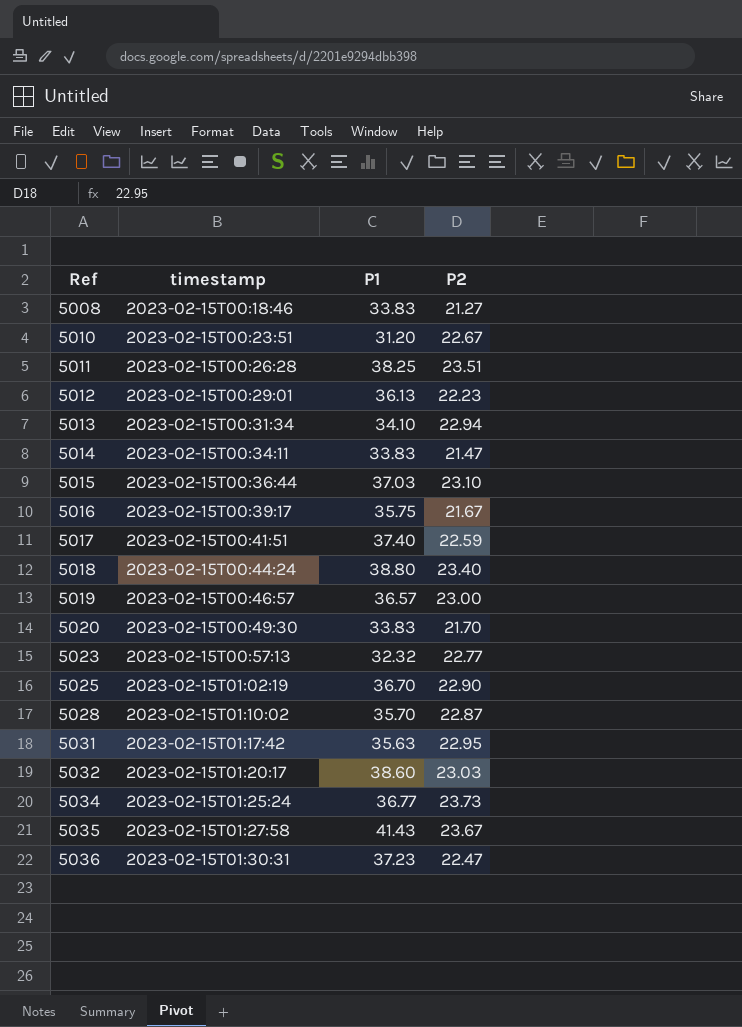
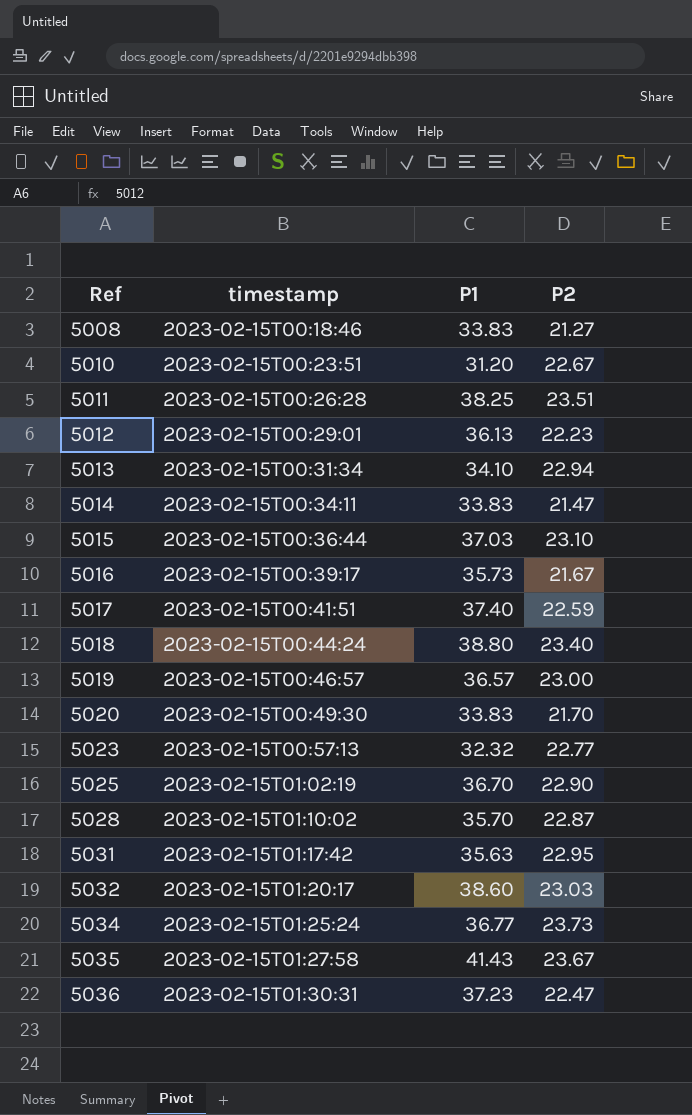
5016 | P1: 35.75 -> 35.73

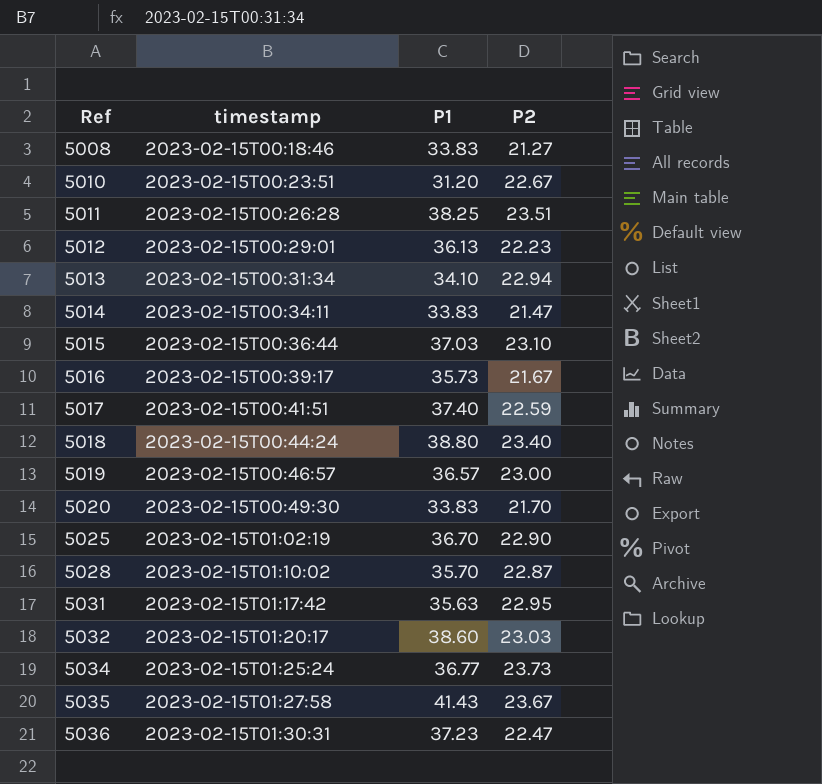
row 5023: 2023-02-15T00:57:13 | 32.32 | 22.77 -> none

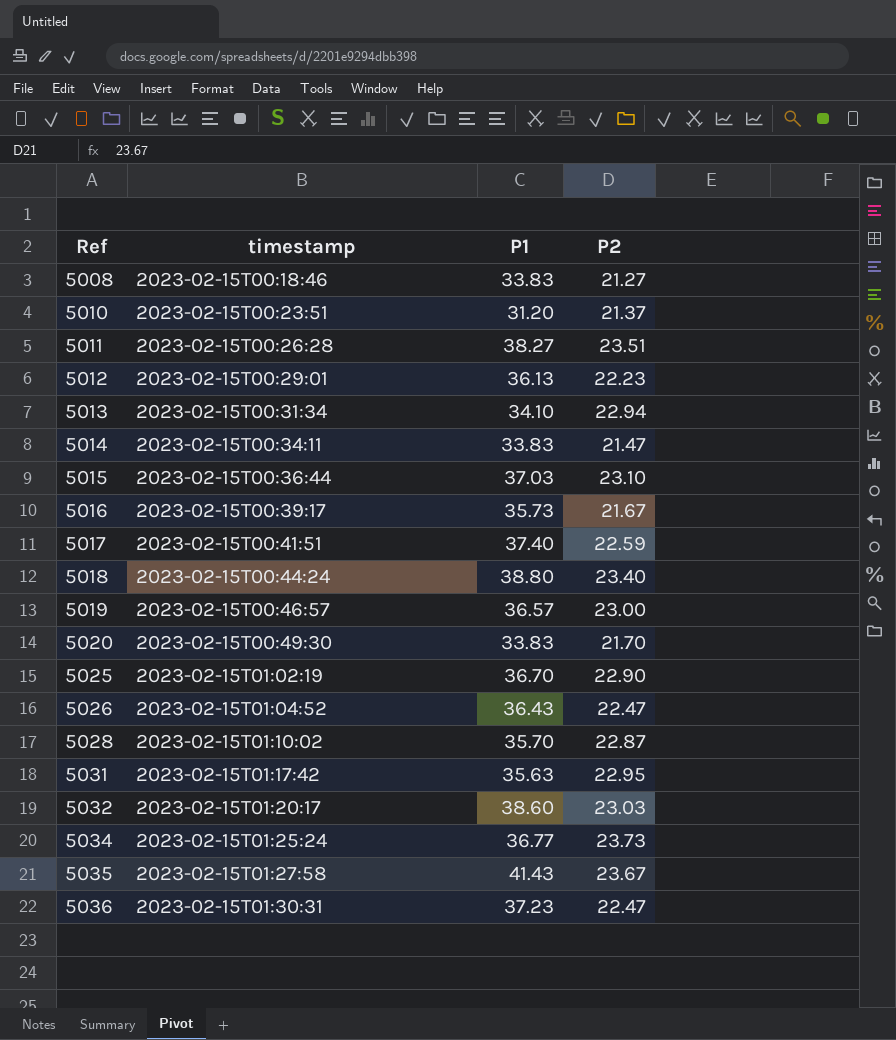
5010 | P2: 22.67 -> 21.37
5011 | P1: 38.25 -> 38.27
row 5026: none -> 2023-02-15T01:04:52 | 36.43 | 22.47

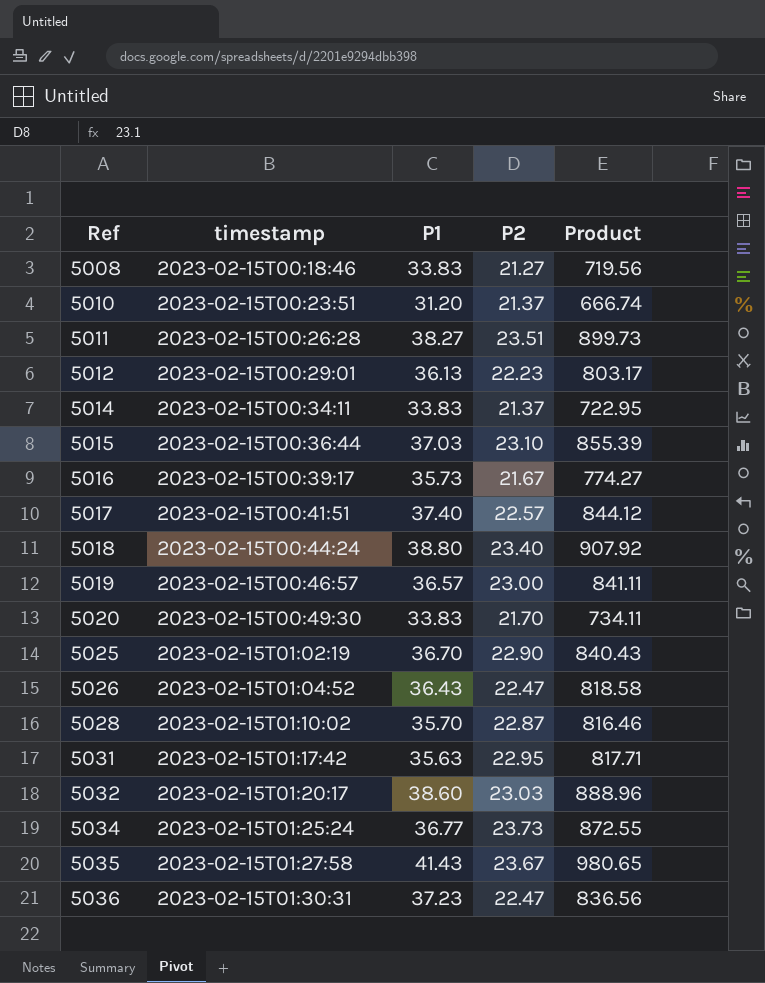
column Product | formula: none -> [P1] * [P2]
row 5013: 2023-02-15T00:31:34 | 34.10 | 22.94 -> none
5014 | P2: 21.47 -> 21.37
5017 | P2: 22.59 -> 22.57

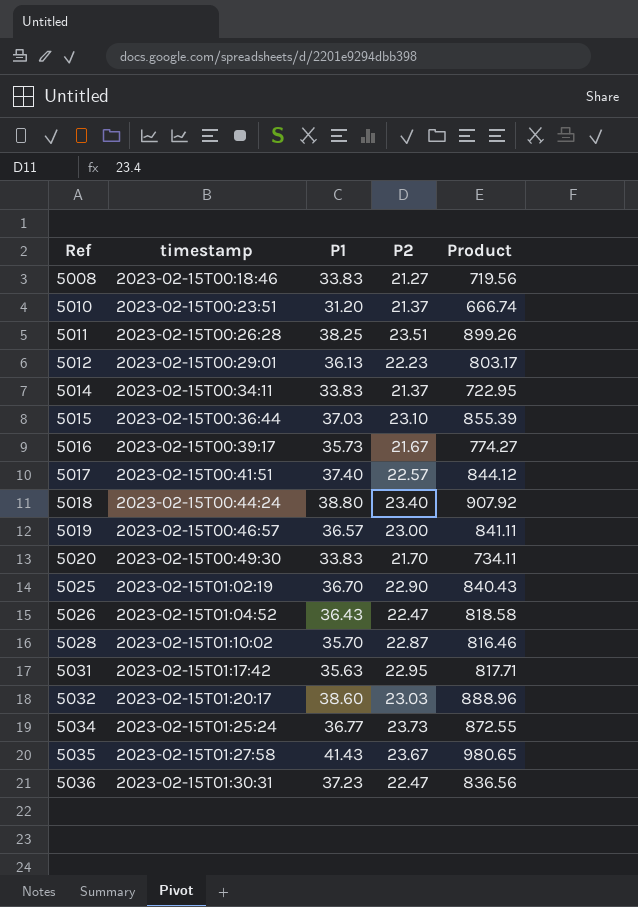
5011 | P1: 38.27 -> 38.25
5011 | Product: 899.73 -> 899.26

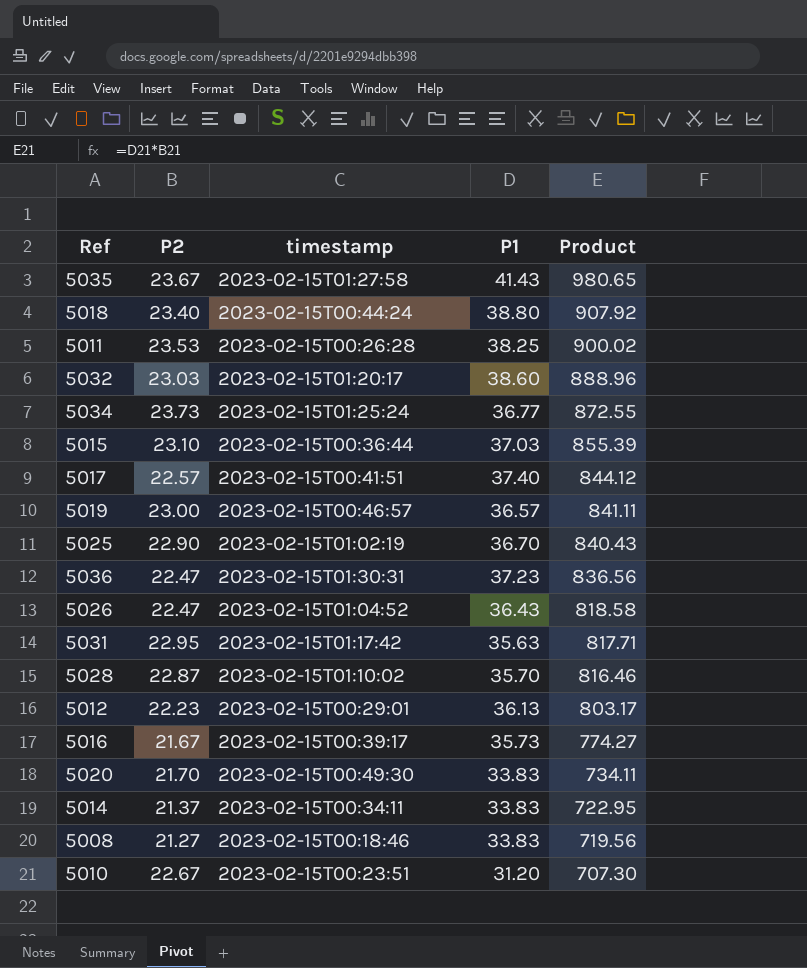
row order: Ref ascending -> Product descending
column P2 | position: 4 -> 2
5011 | P2: 23.51 -> 23.53
5011 | Product: 899.26 -> 900.02
5010 | P2: 21.37 -> 22.67
5010 | Product: 666.74 -> 707.30

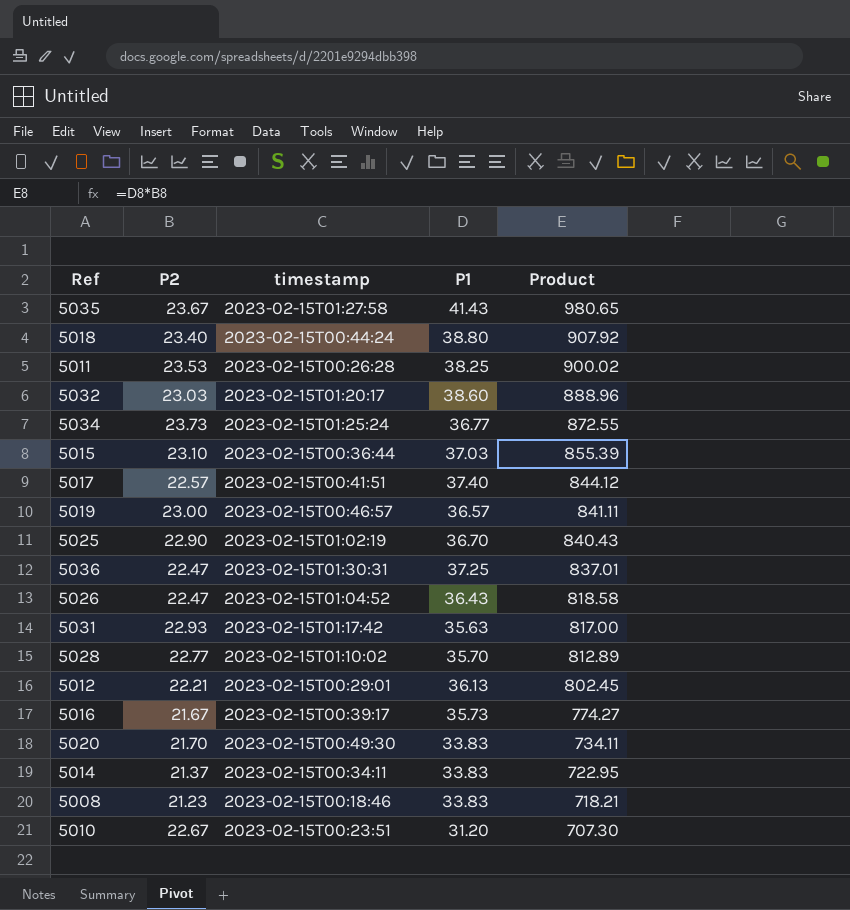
5036 | P1: 37.23 -> 37.25
5036 | Product: 836.56 -> 837.01
5031 | P2: 22.95 -> 22.93
5031 | Product: 817.71 -> 817.00
5028 | P2: 22.87 -> 22.77
5028 | Product: 816.46 -> 812.89
5012 | P2: 22.23 -> 22.21
5012 | Product: 803.17 -> 802.45
5008 | P2: 21.27 -> 21.23
5008 | Product: 719.56 -> 718.21

